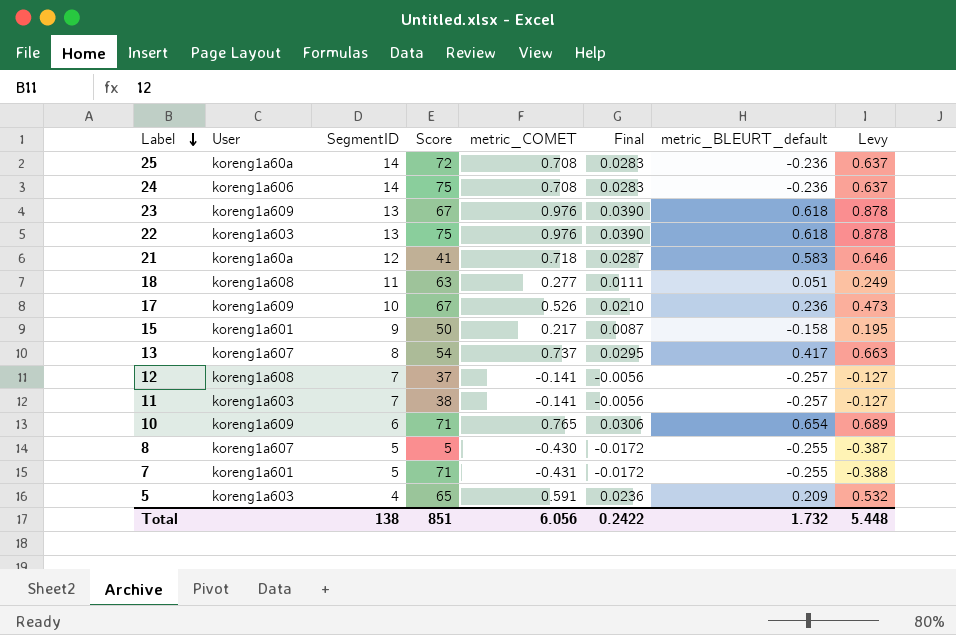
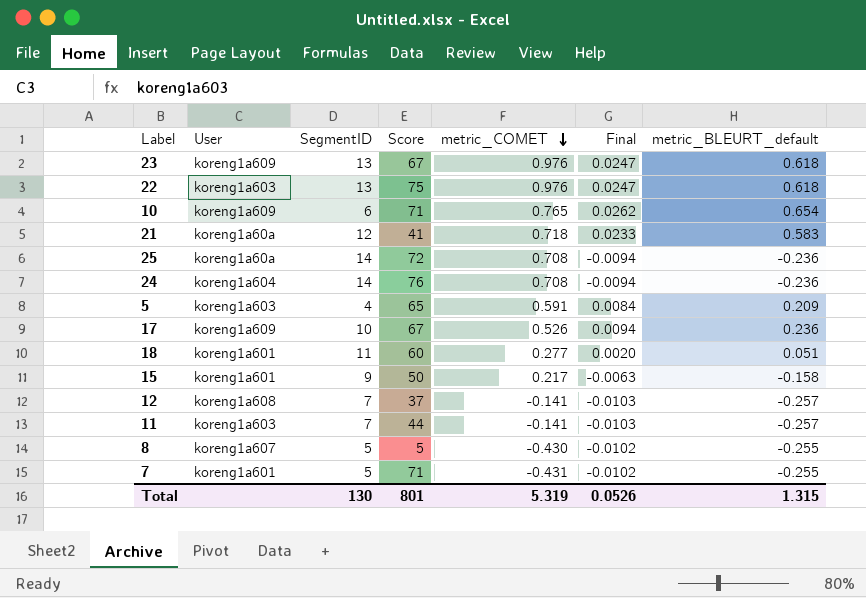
row order: Label descending -> metric_COMET descending
column Levy | formula: [metric_COMET] * 0.9 -> none
column Final | formula: [metric_COMET] * 0.04 -> [metric_BLEURT_default] * 0.04
row 13: koreng1a607 | 8 | 54 | 0.737 | 0.0295 | 0.417 | 0.663 -> none
24 | User: koreng1a606 -> koreng1a604
24 | Score: 75 -> 76
18 | User: koreng1a608 -> koreng1a601
18 | Score: 63 -> 60
11 | Score: 38 -> 44
Total | SegmentID: 138 -> 130
Total | Score: 851 -> 801
Total | metric_COMET: 6.056 -> 5.319
Total | Final: 0.2422 -> 0.0526
Total | metric_BLEURT_default: 1.732 -> 1.315

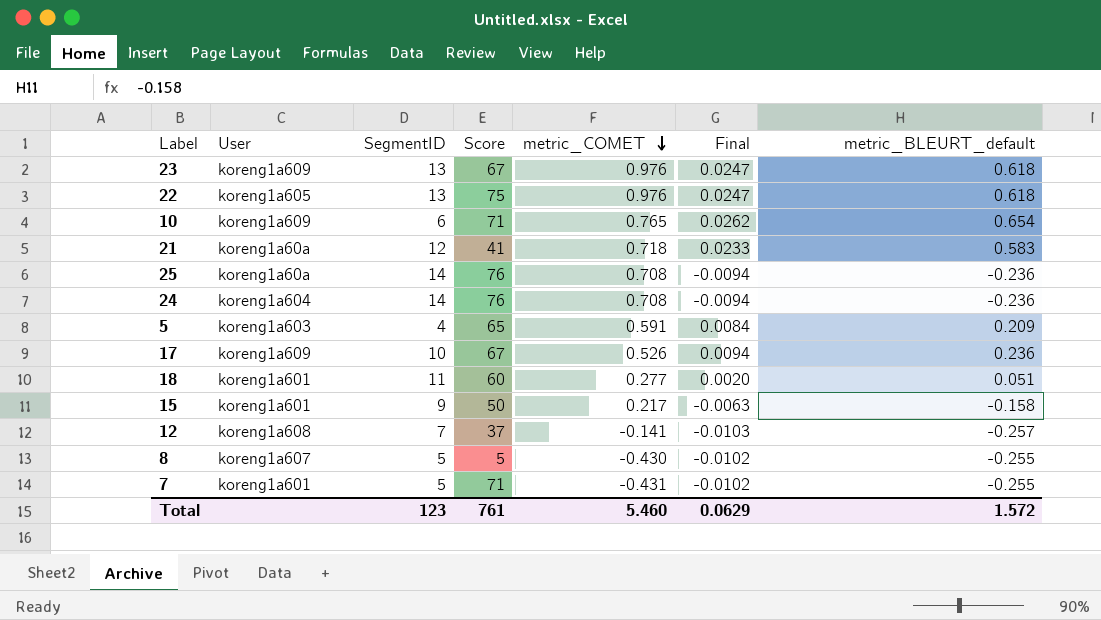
row 11: koreng1a603 | 7 | 44 | -0.141 | -0.0103 | -0.257 -> none
22 | User: koreng1a603 -> koreng1a605
25 | Score: 72 -> 76
Total | SegmentID: 130 -> 123
Total | Score: 801 -> 761
Total | metric_COMET: 5.319 -> 5.460
Total | Final: 0.0526 -> 0.0629
Total | metric_BLEURT_default: 1.315 -> 1.572

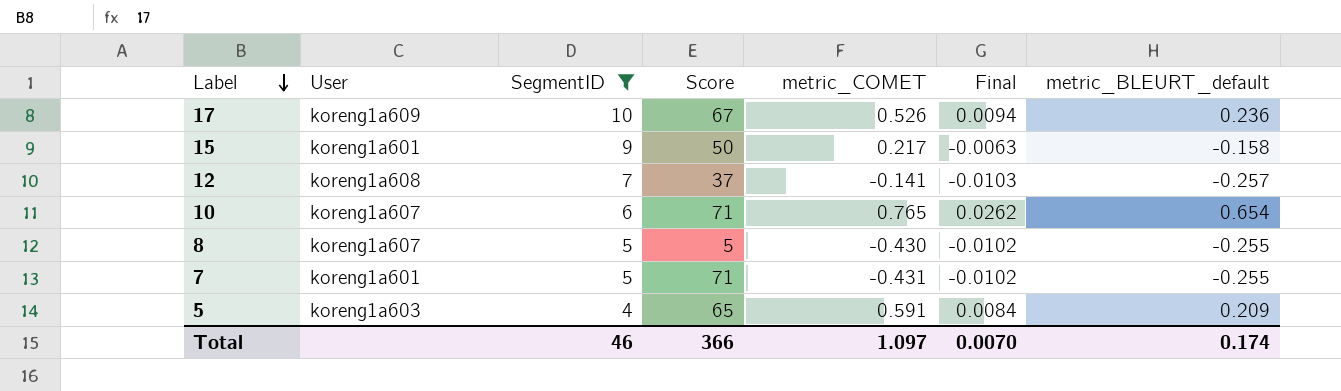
filter: none -> SegmentID <= 10
row order: metric_COMET descending -> Label descending
10 | User: koreng1a609 -> koreng1a607
Total | SegmentID: 123 -> 46
Total | Score: 761 -> 366
Total | metric_COMET: 5.460 -> 1.097
Total | Final: 0.0629 -> 0.0070
Total | metric_BLEURT_default: 1.572 -> 0.174

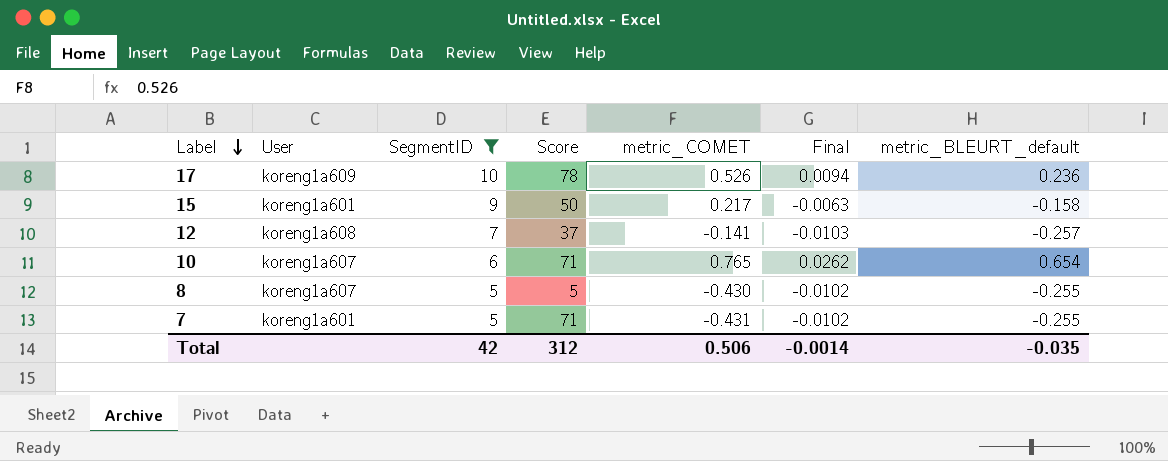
row 5: koreng1a603 | 4 | 65 | 0.591 | 0.0084 | 0.209 -> none
17 | Score: 67 -> 78
Total | SegmentID: 46 -> 42
Total | Score: 366 -> 312
Total | metric_COMET: 1.097 -> 0.506
Total | Final: 0.0070 -> -0.0014
Total | metric_BLEURT_default: 0.174 -> -0.035

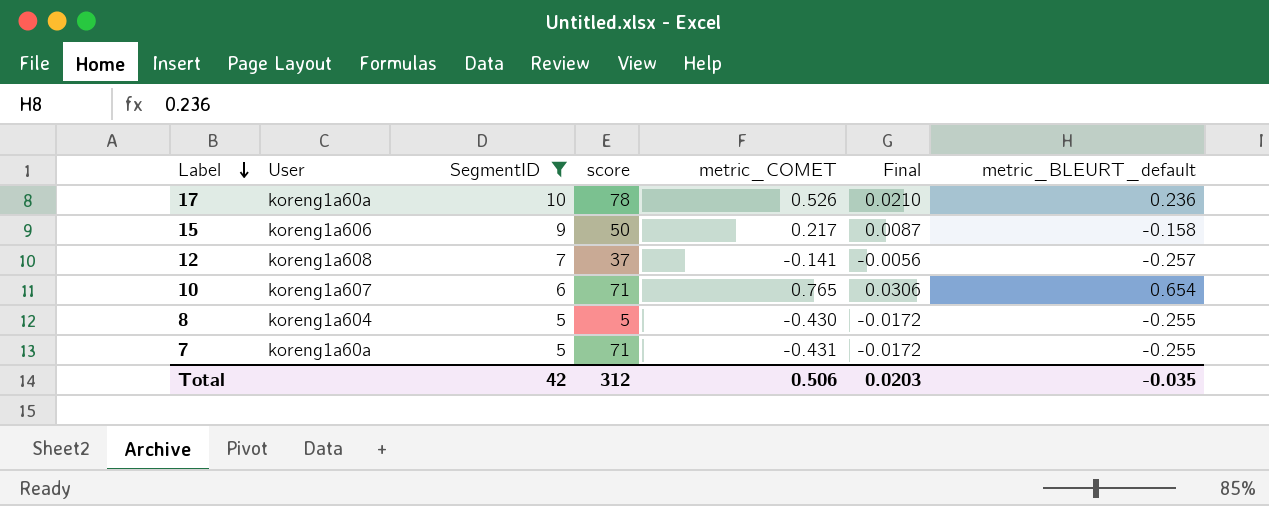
column name: Score -> score
column Final | formula: [metric_BLEURT_default] * 0.04 -> [metric_COMET] * 0.04
17 | User: koreng1a609 -> koreng1a60a
15 | User: koreng1a601 -> koreng1a606
8 | User: koreng1a607 -> koreng1a604
7 | User: koreng1a601 -> koreng1a60a
Total | Final: -0.0014 -> 0.0203

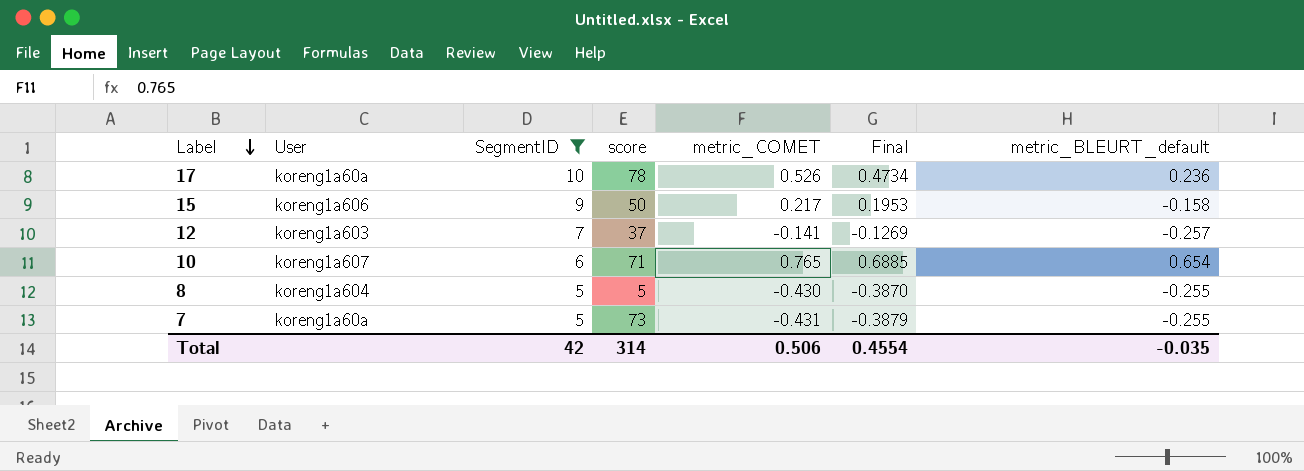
column Final | formula: [metric_COMET] * 0.04 -> [metric_COMET] * 0.9
12 | User: koreng1a608 -> koreng1a603
7 | score: 71 -> 73
Total | score: 312 -> 314
Total | Final: 0.0203 -> 0.4554

